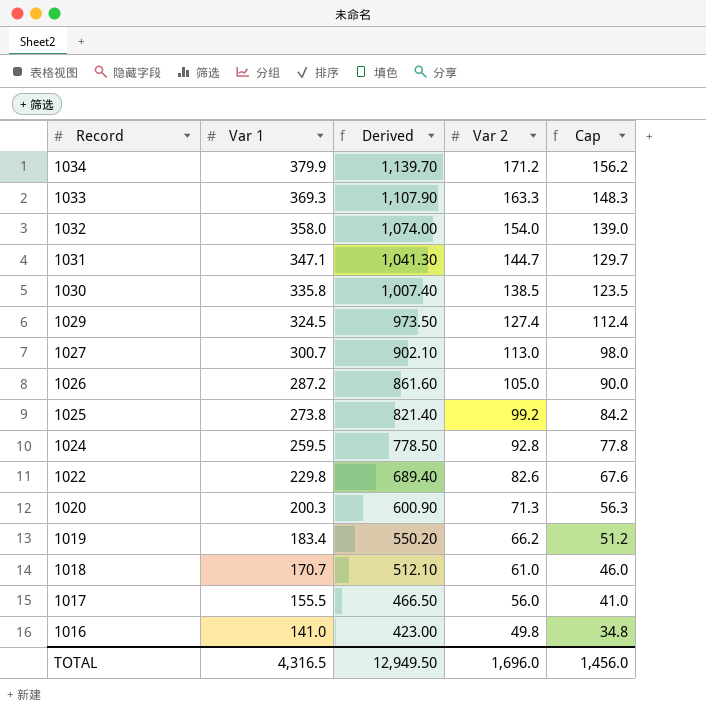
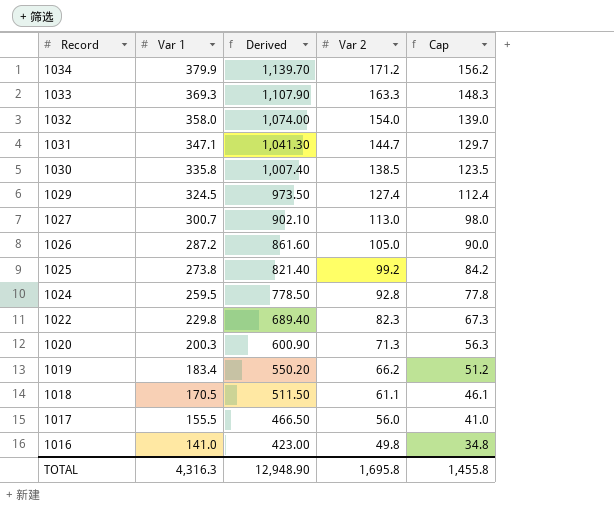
1022 | Var 2: 82.6 -> 82.3
1022 | Cap: 67.6 -> 67.3
1018 | Var 1: 170.7 -> 170.5
1018 | Derived: 512.10 -> 511.50
1018 | Var 2: 61.0 -> 61.1
1018 | Cap: 46.0 -> 46.1
TOTAL | Var 1: 4,316.5 -> 4,316.3
TOTAL | Derived: 12,949.50 -> 12,948.90
TOTAL | Var 2: 1,696.0 -> 1,695.8
TOTAL | Cap: 1,456.0 -> 1,455.8

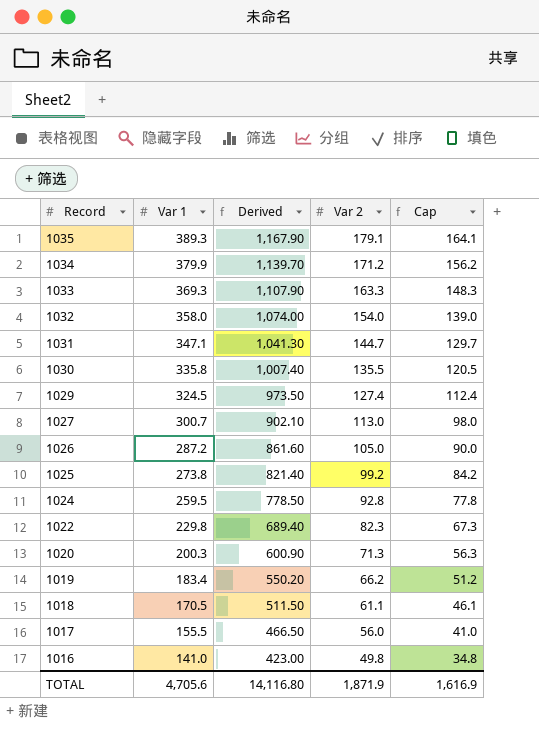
row 1035: none -> 389.3 | 1,167.90 | 179.1 | 164.1
1030 | Var 2: 138.5 -> 135.5
1030 | Cap: 123.5 -> 120.5
TOTAL | Var 1: 4,316.3 -> 4,705.6
TOTAL | Derived: 12,948.90 -> 14,116.80
TOTAL | Var 2: 1,695.8 -> 1,871.9
TOTAL | Cap: 1,455.8 -> 1,616.9

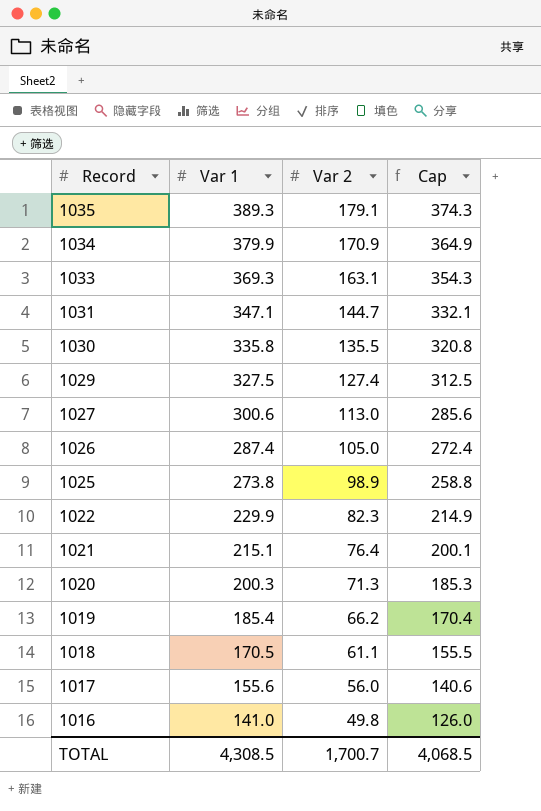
column Derived | formula: [Var 1] * 3 -> none
column Cap | formula: [Var 2] - 15 -> [Var 1] - 15
row 1032: 358.0 | 1,074.00 | 154.0 | 139.0 -> none
row 1024: 259.5 | 778.50 | 92.8 | 77.8 -> none
1034 | Var 2: 171.2 -> 170.9
1033 | Var 2: 163.3 -> 163.1
1029 | Var 1: 324.5 -> 327.5
1027 | Var 1: 300.7 -> 300.6
1026 | Var 1: 287.2 -> 287.4
1025 | Var 2: 99.2 -> 98.9
1022 | Var 1: 229.8 -> 229.9
row 1021: none -> 215.1 | 76.4 | 200.1
1019 | Var 1: 183.4 -> 185.4
1017 | Var 1: 155.5 -> 155.6
TOTAL | Var 1: 4,705.6 -> 4,308.5
TOTAL | Var 2: 1,871.9 -> 1,700.7
TOTAL | Cap: 1,616.9 -> 4,068.5

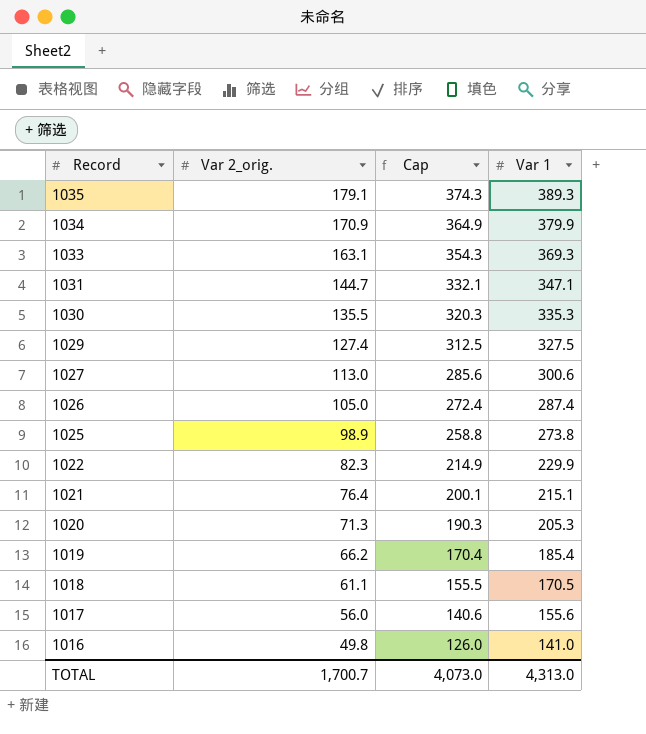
column name: Var 2 -> Var 2_orig.
column Var 1 | position: 2 -> 4
1030 | Cap: 320.8 -> 320.3
1030 | Var 1: 335.8 -> 335.3
1020 | Cap: 185.3 -> 190.3
1020 | Var 1: 200.3 -> 205.3
TOTAL | Cap: 4,068.5 -> 4,073.0
TOTAL | Var 1: 4,308.5 -> 4,313.0

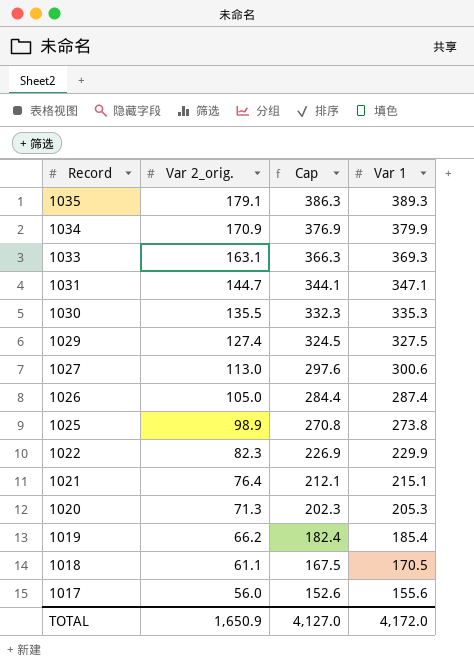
column Cap | formula: [Var 1] - 15 -> [Var 1] - 3
row 1016: 49.8 | 126.0 | 141.0 -> none
TOTAL | Var 2_orig.: 1,700.7 -> 1,650.9
TOTAL | Cap: 4,073.0 -> 4,127.0
TOTAL | Var 1: 4,313.0 -> 4,172.0

